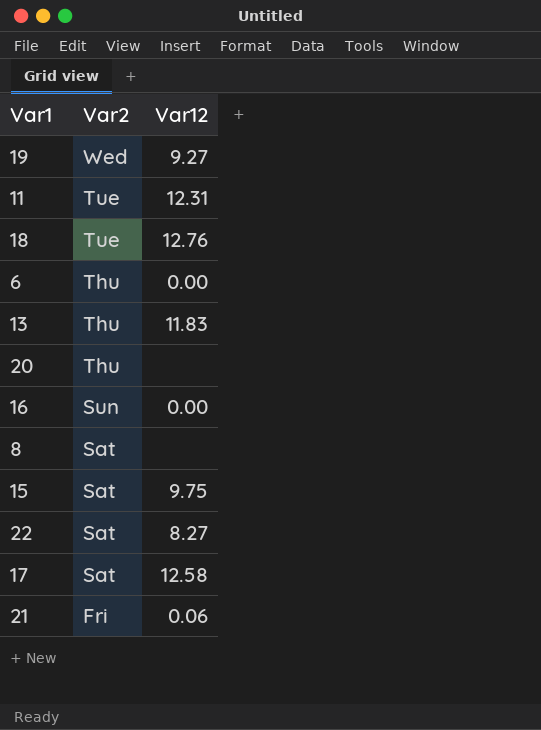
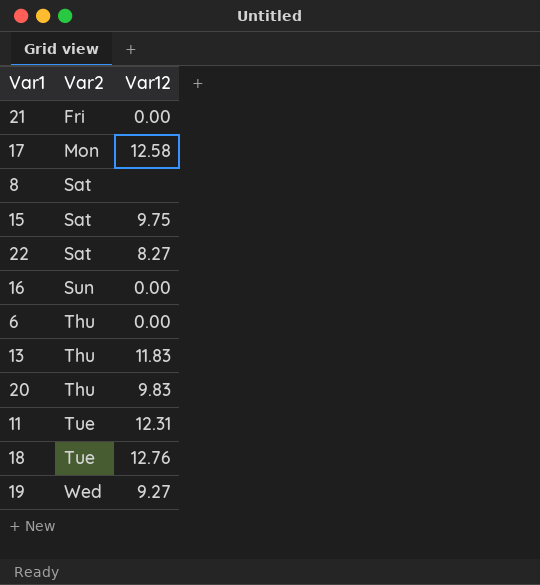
row order: Var2 descending -> Var2 ascending
21 | Var12: 0.06 -> 0.00
17 | Var2: Sat -> Mon
20 | Var12: none -> 9.83

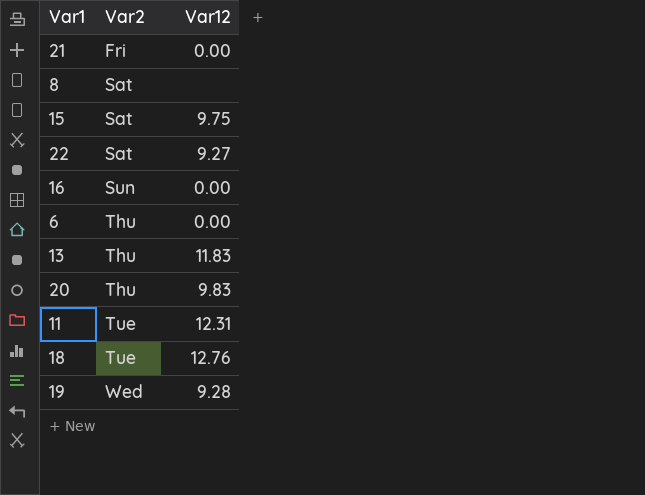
row 17: Mon | 12.58 -> none
22 | Var12: 8.27 -> 9.27
19 | Var12: 9.27 -> 9.28

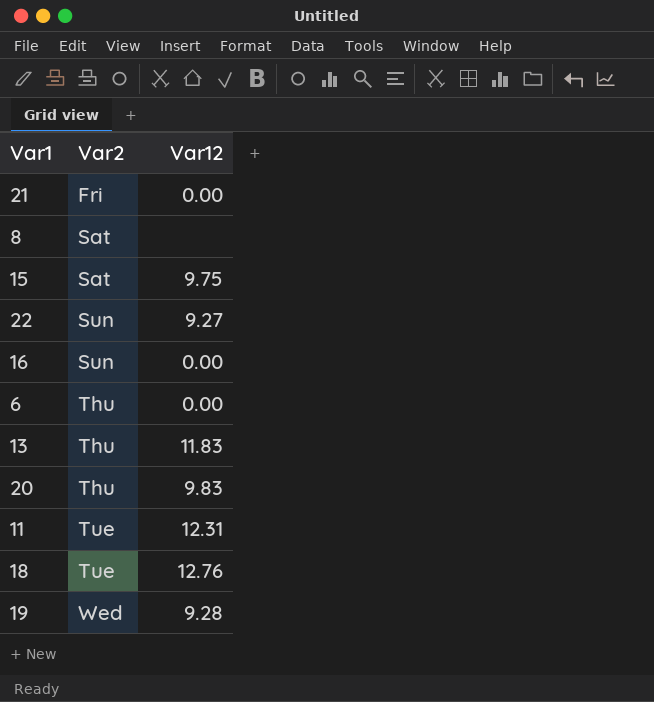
22 | Var2: Sat -> Sun

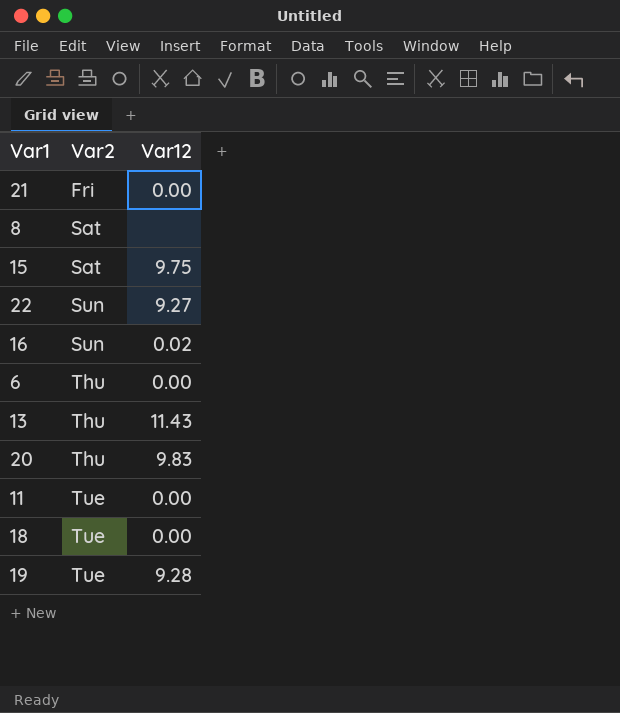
16 | Var12: 0.00 -> 0.02
13 | Var12: 11.83 -> 11.43
11 | Var12: 12.31 -> 0.00
18 | Var12: 12.76 -> 0.00
19 | Var2: Wed -> Tue

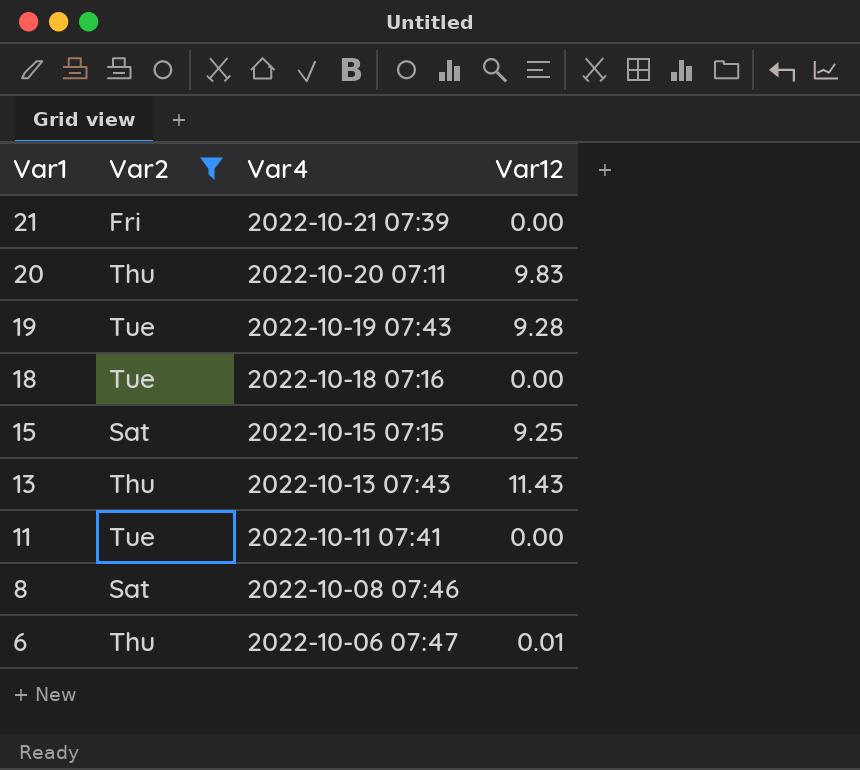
filter: none -> Var2 != Sun
row order: Var2 ascending -> Var1 descending
column Var4 | position: none -> 3
15 | Var12: 9.75 -> 9.25
6 | Var12: 0.00 -> 0.01

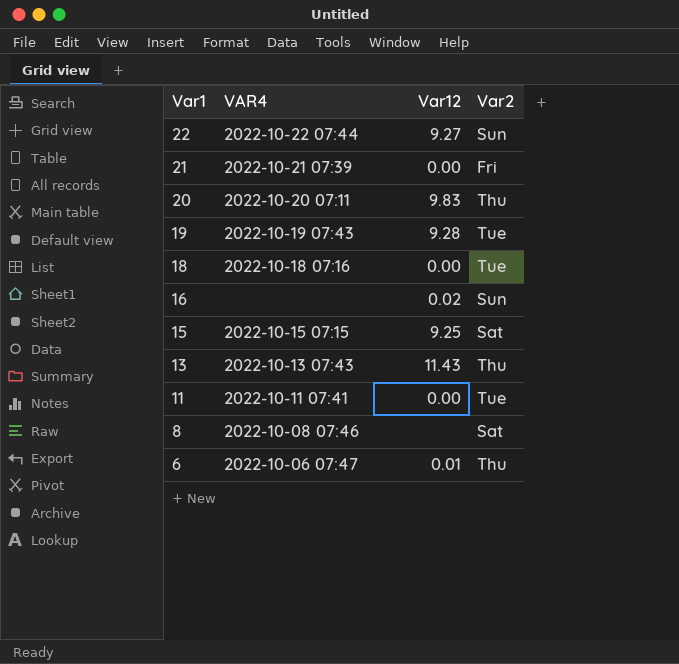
filter: Var2 != Sun -> none
column name: Var4 -> VAR4
column Var2 | position: 2 -> 4

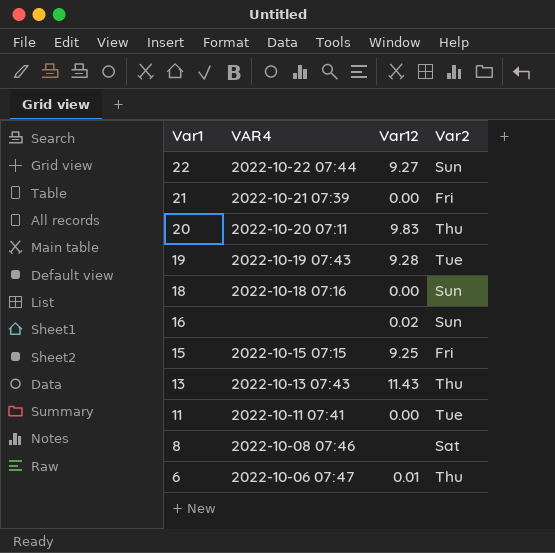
18 | Var2: Tue -> Sun
15 | Var2: Sat -> Fri

